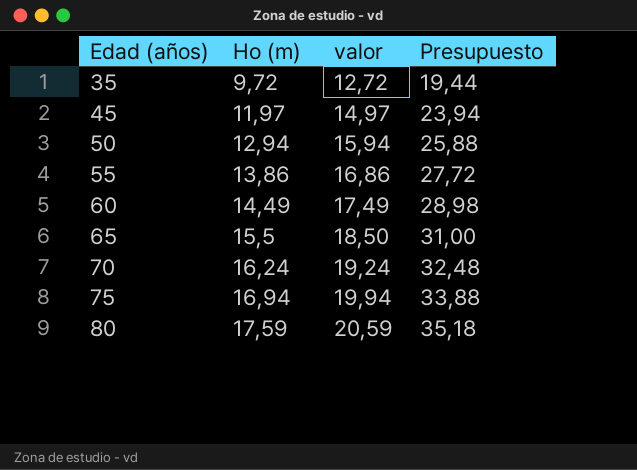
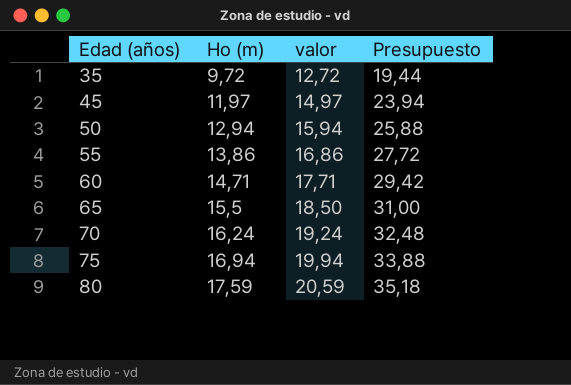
60 | Ho (m): 14,49 -> 14,71
60 | valor: 17,49 -> 17,71
60 | Presupuesto: 28,98 -> 29,42

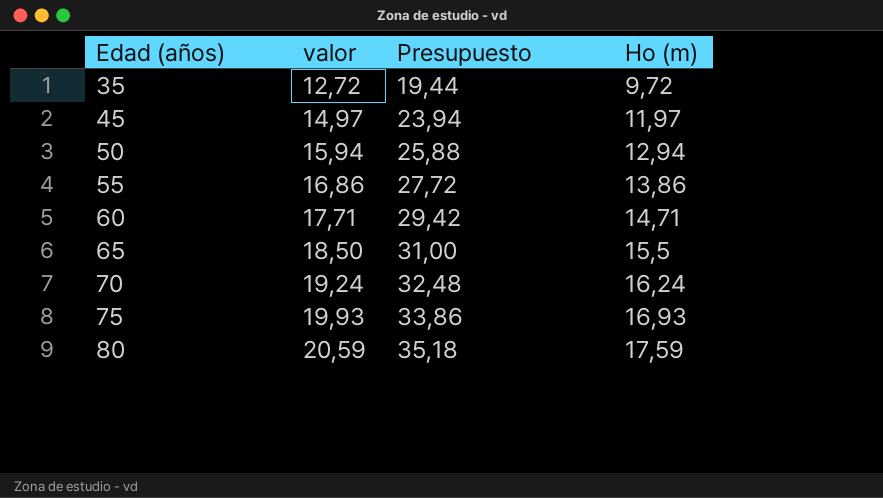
column Ho (m) | position: 2 -> 4
75 | valor: 19,94 -> 19,93
75 | Presupuesto: 33,88 -> 33,86
75 | Ho (m): 16,94 -> 16,93

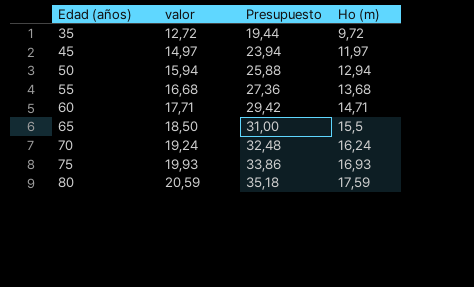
55 | valor: 16,86 -> 16,68
55 | Presupuesto: 27,72 -> 27,36
55 | Ho (m): 13,86 -> 13,68

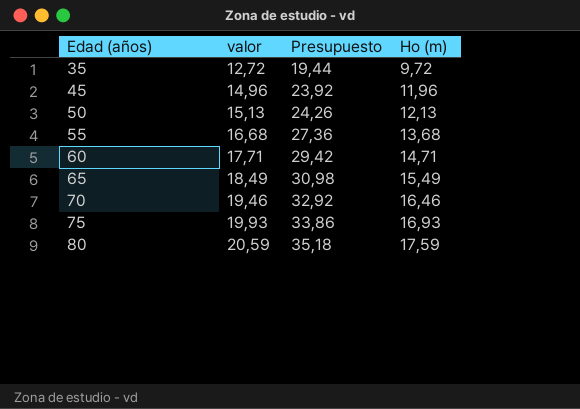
45 | valor: 14,97 -> 14,96
45 | Presupuesto: 23,94 -> 23,92
45 | Ho (m): 11,97 -> 11,96
50 | valor: 15,94 -> 15,13
50 | Presupuesto: 25,88 -> 24,26
50 | Ho (m): 12,94 -> 12,13
65 | valor: 18,50 -> 18,49
65 | Presupuesto: 31,00 -> 30,98
65 | Ho (m): 15,5 -> 15,49
70 | valor: 19,24 -> 19,46
70 | Presupuesto: 32,48 -> 32,92
70 | Ho (m): 16,24 -> 16,46

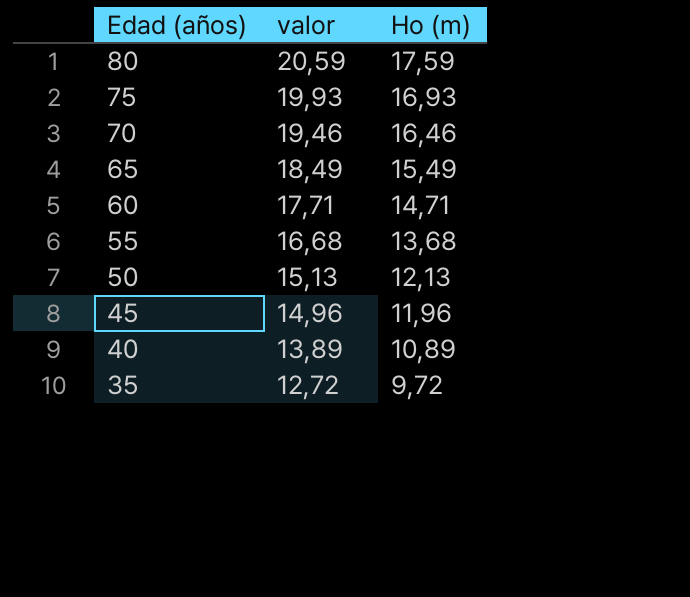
row order: Edad (años) ascending -> Edad (años) descending
column Presupuesto | formula: [Ho (m)] * 2 -> none
row 40: none -> 13,89 | 10,89

